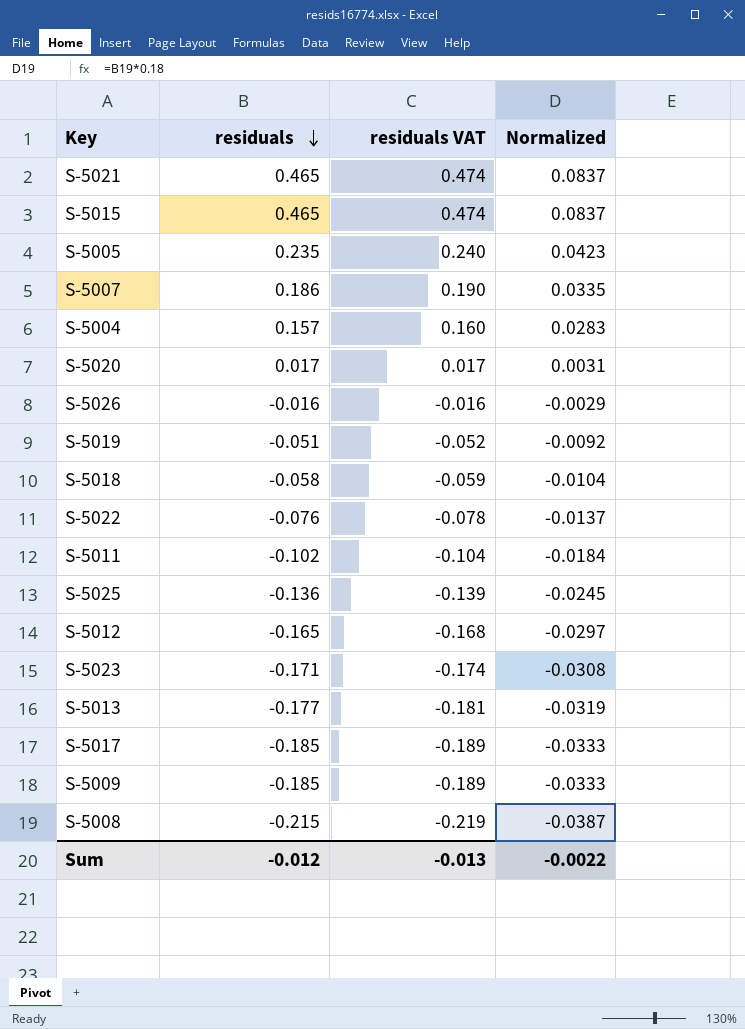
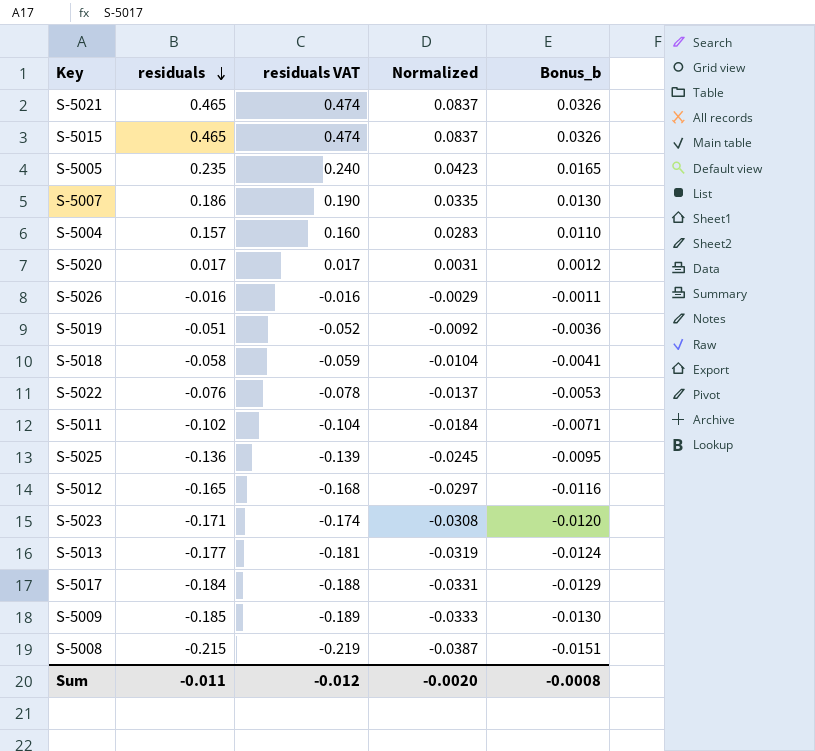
column Bonus_b | formula: none -> [residuals] * 0.07
S-5017 | residuals: -0.185 -> -0.184
S-5017 | residuals VAT: -0.189 -> -0.188
S-5017 | Normalized: -0.0333 -> -0.0331
Sum | residuals: -0.012 -> -0.011
Sum | residuals VAT: -0.013 -> -0.012
Sum | Normalized: -0.0022 -> -0.0020

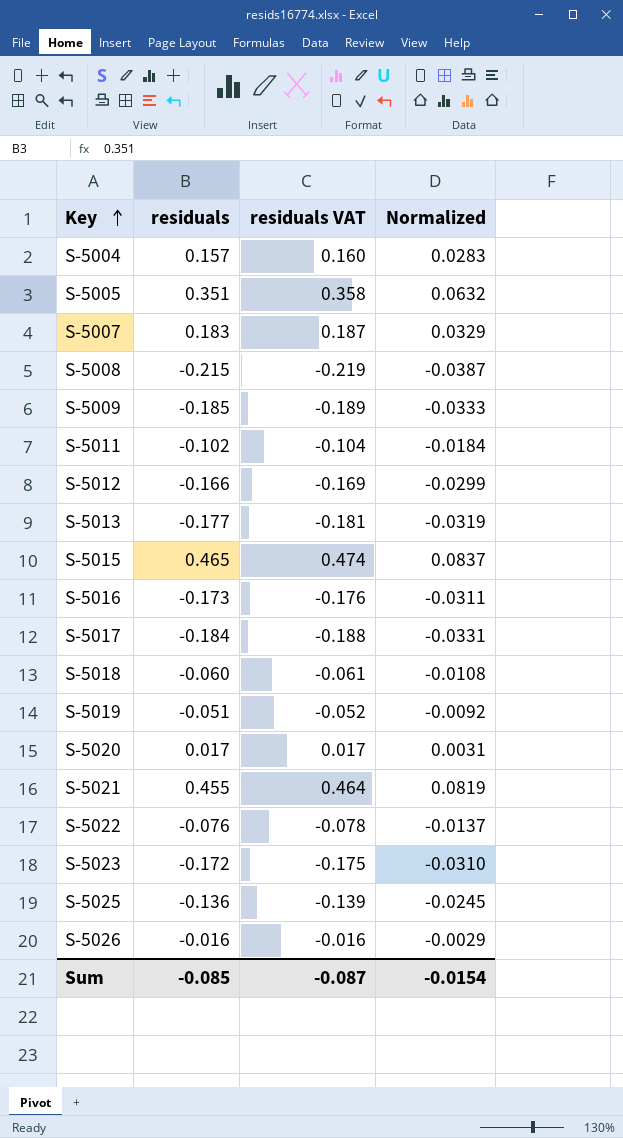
row order: residuals descending -> Key ascending
column Bonus_b | formula: [residuals] * 0.07 -> none
S-5005 | residuals: 0.235 -> 0.351
S-5005 | residuals VAT: 0.240 -> 0.358
S-5005 | Normalized: 0.0423 -> 0.0632
S-5007 | residuals: 0.186 -> 0.183
S-5007 | residuals VAT: 0.190 -> 0.187
S-5007 | Normalized: 0.0335 -> 0.0329
S-5012 | residuals: -0.165 -> -0.166
S-5012 | residuals VAT: -0.168 -> -0.169
S-5012 | Normalized: -0.0297 -> -0.0299
row S-5016: none -> -0.173 | -0.176 | -0.0311
S-5018 | residuals: -0.058 -> -0.060
S-5018 | residuals VAT: -0.059 -> -0.061
S-5018 | Normalized: -0.0104 -> -0.0108
S-5021 | residuals: 0.465 -> 0.455
S-5021 | residuals VAT: 0.474 -> 0.464
S-5021 | Normalized: 0.0837 -> 0.0819
S-5023 | residuals: -0.171 -> -0.172
S-5023 | residuals VAT: -0.174 -> -0.175
S-5023 | Normalized: -0.0308 -> -0.0310
Sum | residuals: -0.011 -> -0.085
Sum | residuals VAT: -0.012 -> -0.087
Sum | Normalized: -0.0020 -> -0.0154

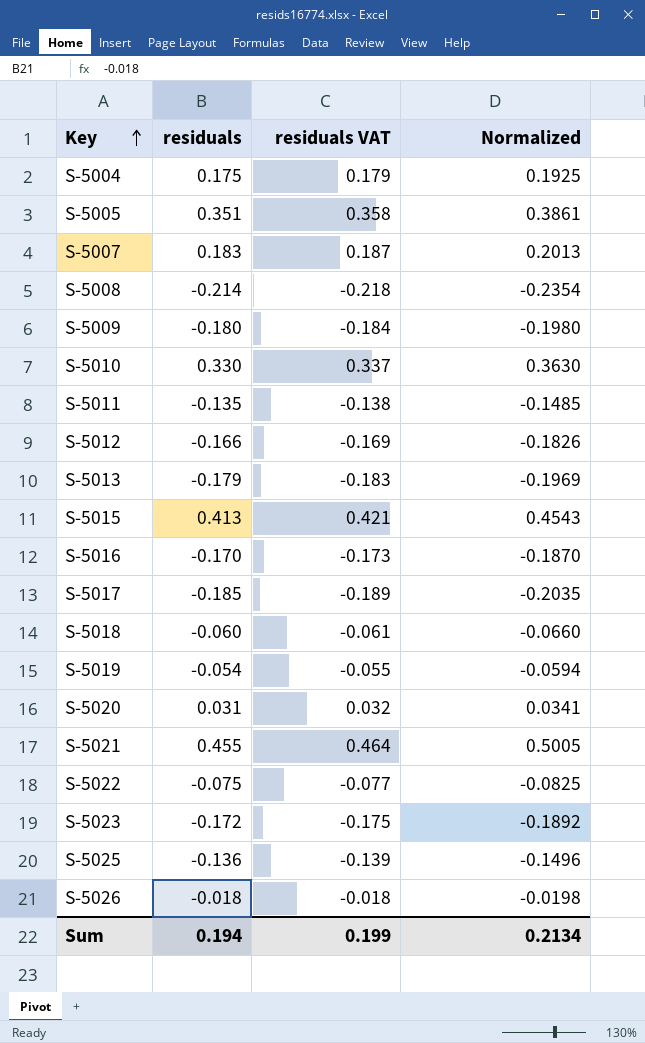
column Normalized | formula: [residuals] * 0.18 -> [residuals] * 1.1
S-5004 | residuals: 0.157 -> 0.175
S-5004 | residuals VAT: 0.160 -> 0.179
S-5008 | residuals: -0.215 -> -0.214
S-5008 | residuals VAT: -0.219 -> -0.218
S-5009 | residuals: -0.185 -> -0.180
S-5009 | residuals VAT: -0.189 -> -0.184
row S-5010: none -> 0.330 | 0.337 | 0.3630
S-5011 | residuals: -0.102 -> -0.135
S-5011 | residuals VAT: -0.104 -> -0.138
S-5013 | residuals: -0.177 -> -0.179
S-5013 | residuals VAT: -0.181 -> -0.183
S-5015 | residuals: 0.465 -> 0.413
S-5015 | residuals VAT: 0.474 -> 0.421
S-5016 | residuals: -0.173 -> -0.170
S-5016 | residuals VAT: -0.176 -> -0.173
S-5017 | residuals: -0.184 -> -0.185
S-5017 | residuals VAT: -0.188 -> -0.189
S-5019 | residuals: -0.051 -> -0.054
S-5019 | residuals VAT: -0.052 -> -0.055
S-5020 | residuals: 0.017 -> 0.031
S-5020 | residuals VAT: 0.017 -> 0.032
S-5022 | residuals: -0.076 -> -0.075
S-5022 | residuals VAT: -0.078 -> -0.077
S-5026 | residuals: -0.016 -> -0.018
S-5026 | residuals VAT: -0.016 -> -0.018
Sum | residuals: -0.085 -> 0.194
Sum | residuals VAT: -0.087 -> 0.199
Sum | Normalized: -0.0154 -> 0.2134

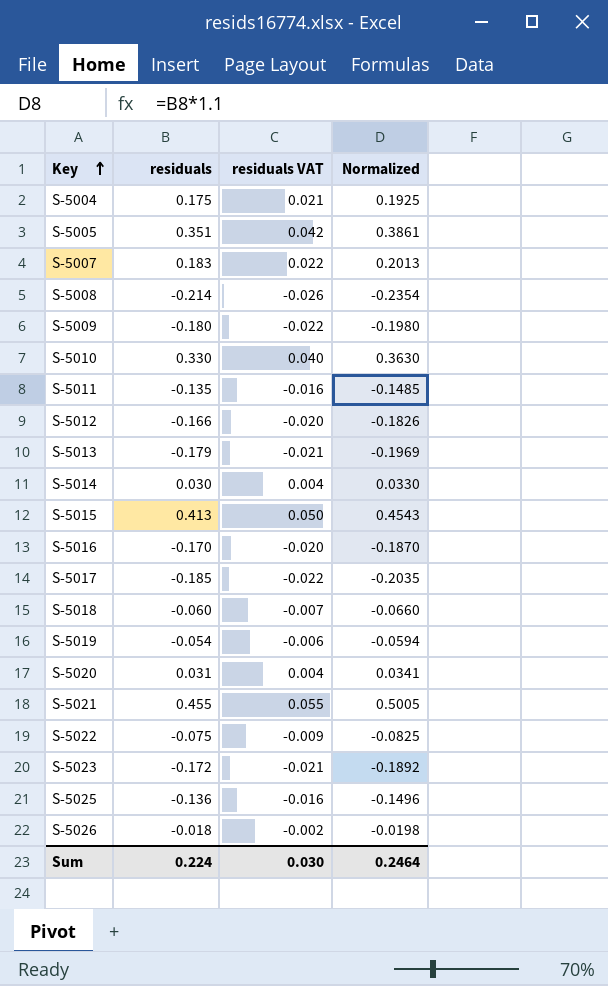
column residuals VAT | formula: [residuals] * 1.02 -> [residuals] * 0.12
row S-5014: none -> 0.030 | 0.004 | 0.0330
Sum | residuals: 0.194 -> 0.224
Sum | residuals VAT: 0.199 -> 0.030
Sum | Normalized: 0.2134 -> 0.2464

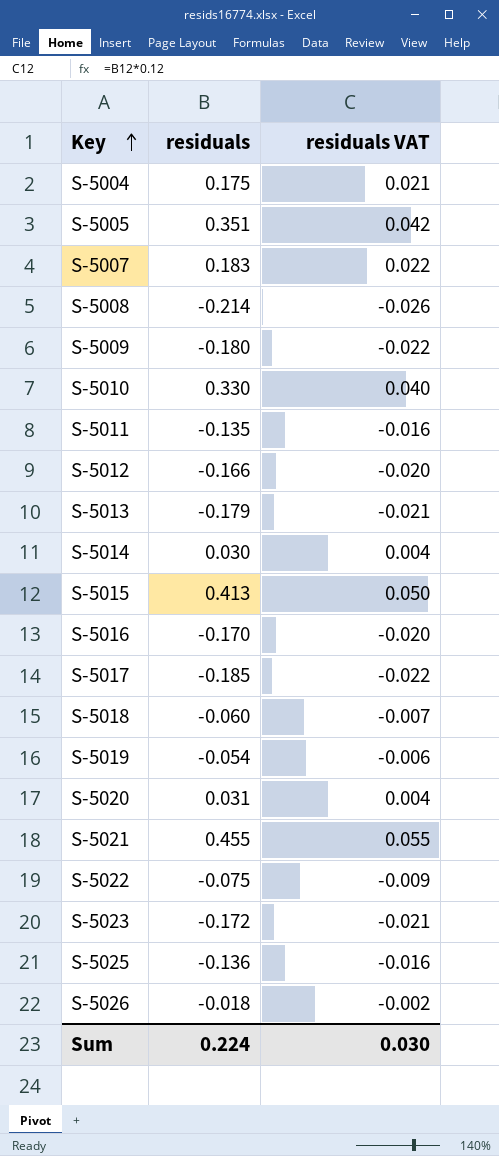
column Normalized | formula: [residuals] * 1.1 -> none

